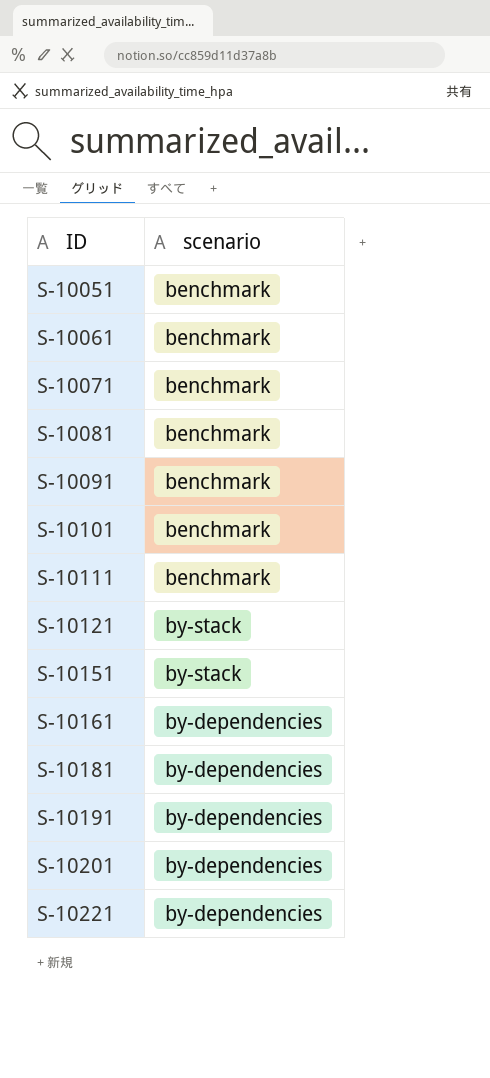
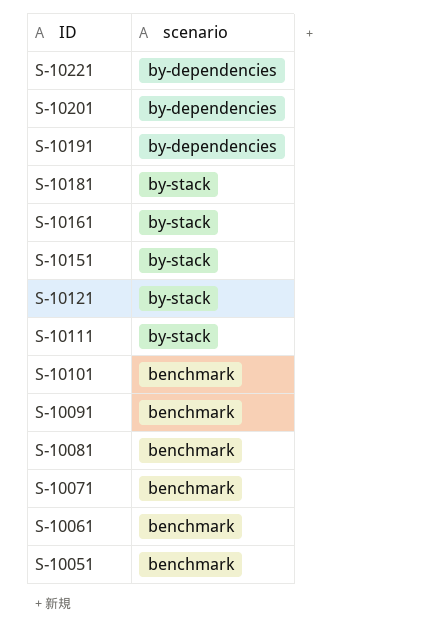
row order: ID ascending -> ID descending
S-10181 | scenario: by-dependencies -> by-stack
S-10161 | scenario: by-dependencies -> by-stack
S-10111 | scenario: benchmark -> by-stack

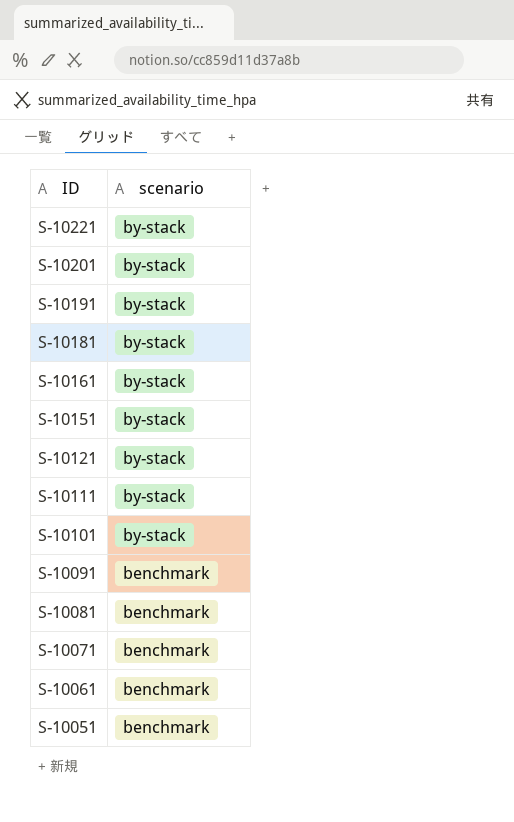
S-10221 | scenario: by-dependencies -> by-stack
S-10201 | scenario: by-dependencies -> by-stack
S-10191 | scenario: by-dependencies -> by-stack
S-10101 | scenario: benchmark -> by-stack

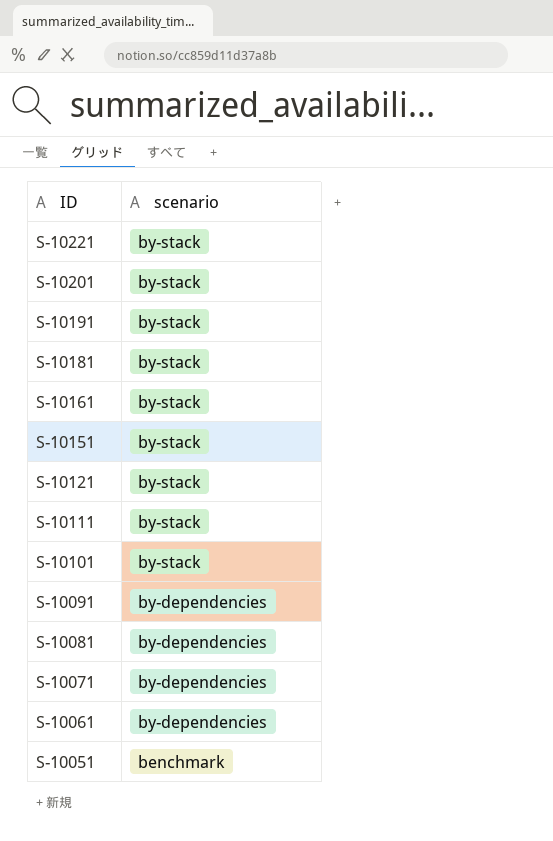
S-10091 | scenario: benchmark -> by-dependencies
S-10081 | scenario: benchmark -> by-dependencies
S-10071 | scenario: benchmark -> by-dependencies
S-10061 | scenario: benchmark -> by-dependencies

